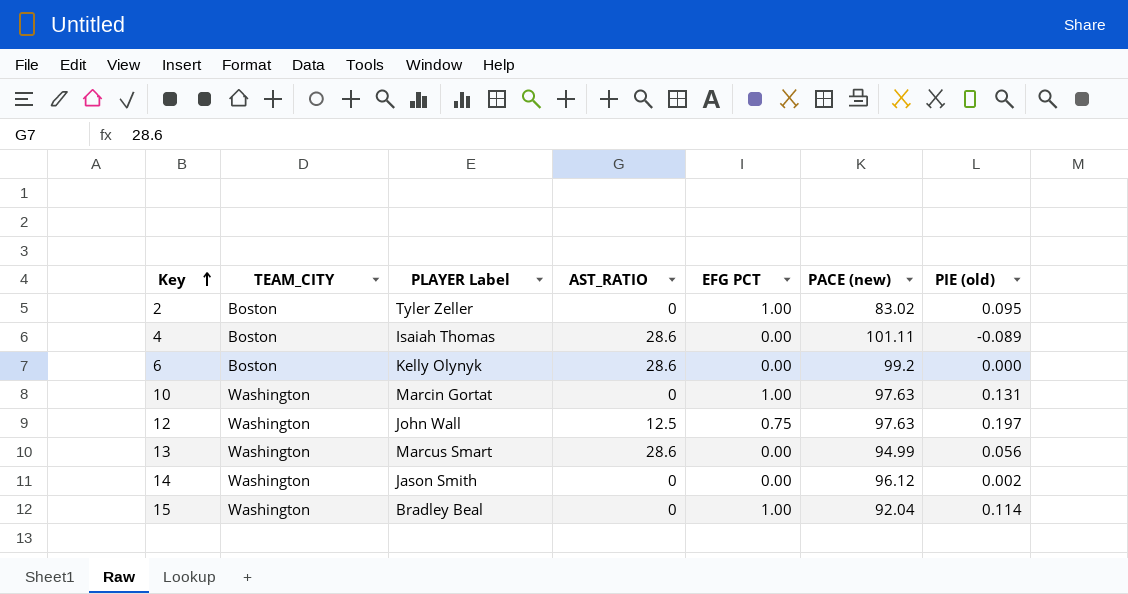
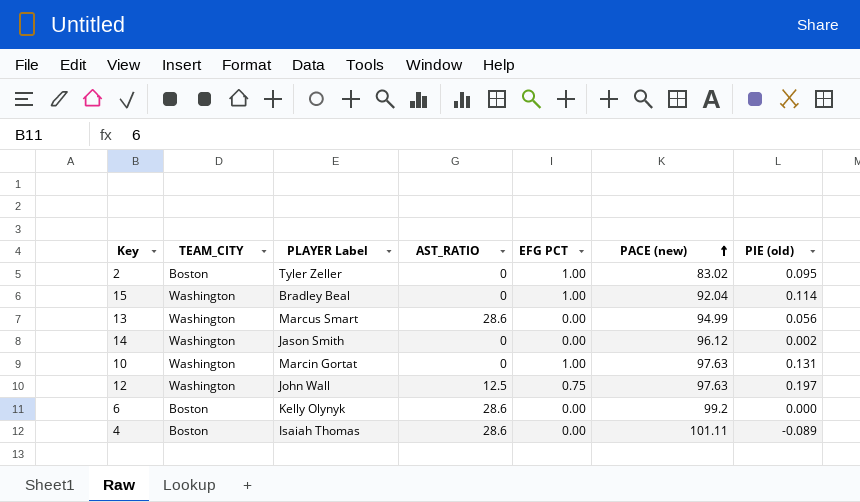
row order: Key ascending -> PACE (new) ascending

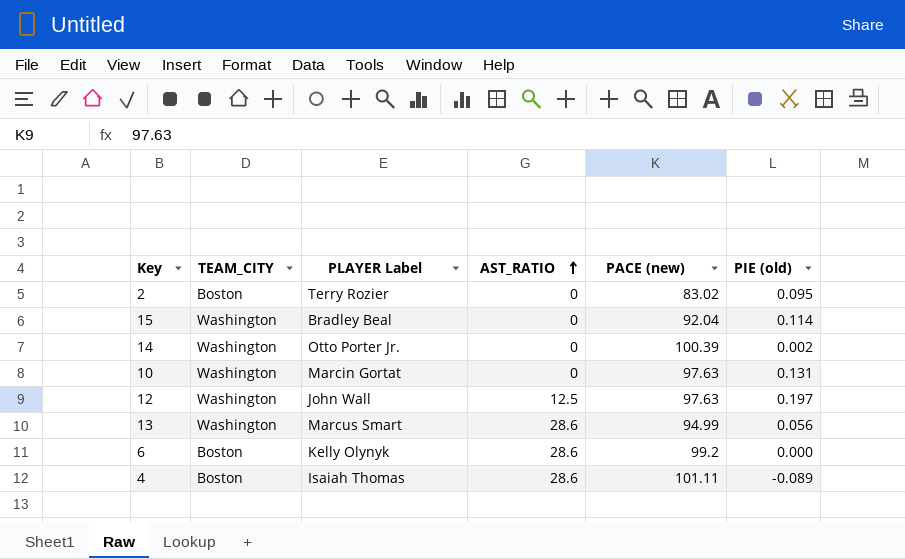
row order: PACE (new) ascending -> AST_RATIO ascending
column EFG PCT | position: 5 -> none
2 | PLAYER Label: Tyler Zeller -> Terry Rozier
14 | PLAYER Label: Jason Smith -> Otto Porter Jr.
14 | PACE (new): 96.12 -> 100.39

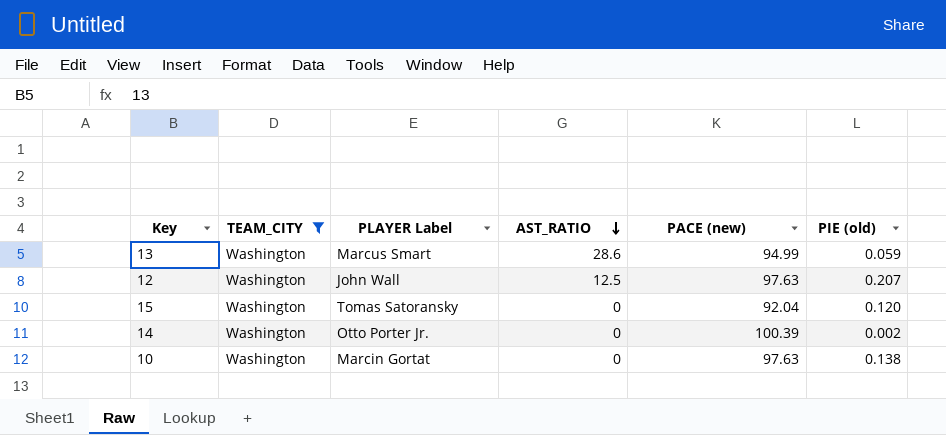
filter: none -> TEAM_CITY = Washington
row order: AST_RATIO ascending -> AST_RATIO descending
13 | PIE (old): 0.056 -> 0.059
12 | PIE (old): 0.197 -> 0.207
15 | PLAYER Label: Bradley Beal -> Tomas Satoransky
15 | PIE (old): 0.114 -> 0.120
10 | PIE (old): 0.131 -> 0.138

